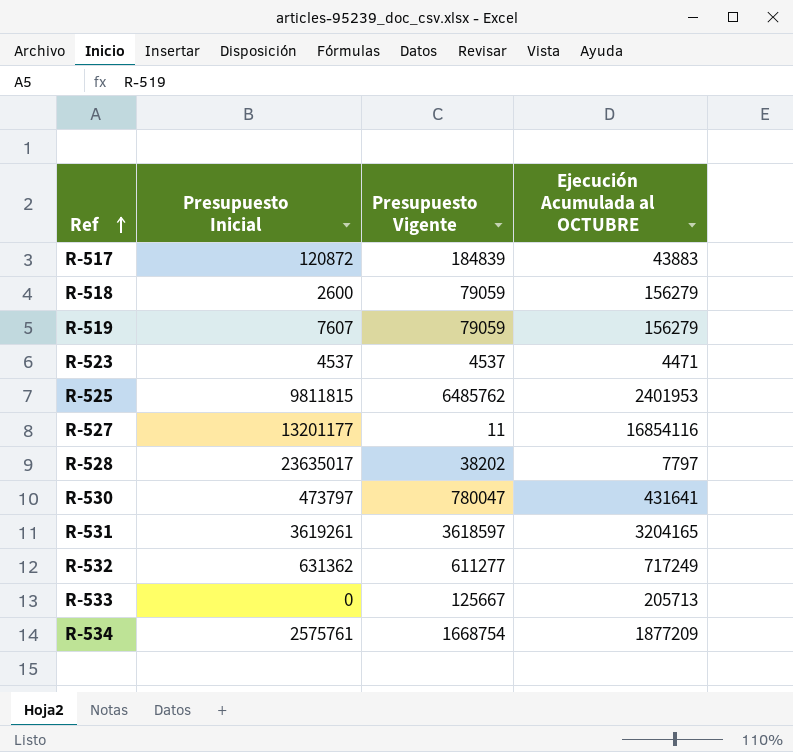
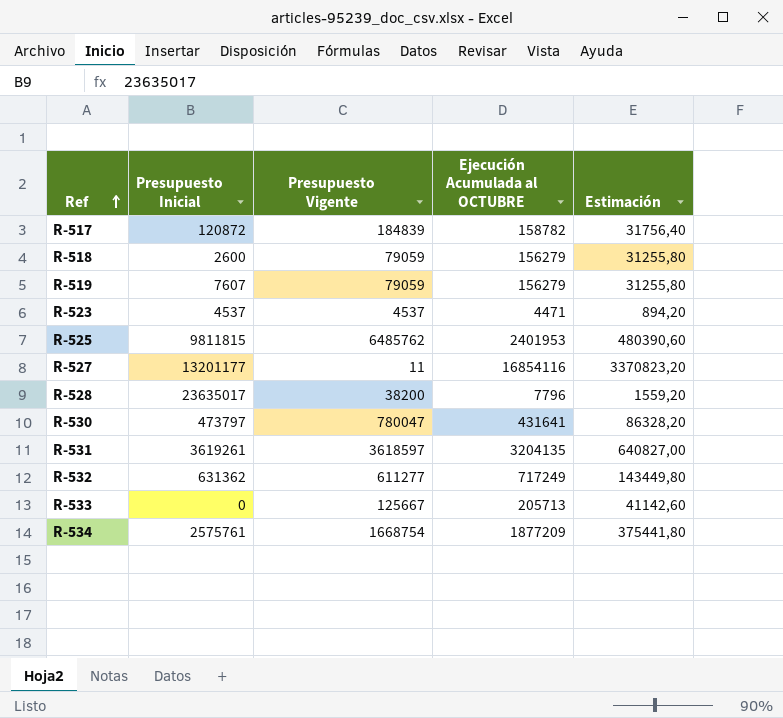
column Estimación | formula: none -> [Ejecución Acumulada al OCTUBRE] * 0,2
R-517 | Ejecución Acumulada al OCTUBRE: 43883 -> 158782
R-528 | Presupuesto Vigente: 38202 -> 38200
R-528 | Ejecución Acumulada al OCTUBRE: 7797 -> 7796
R-531 | Ejecución Acumulada al OCTUBRE: 3204165 -> 3204135

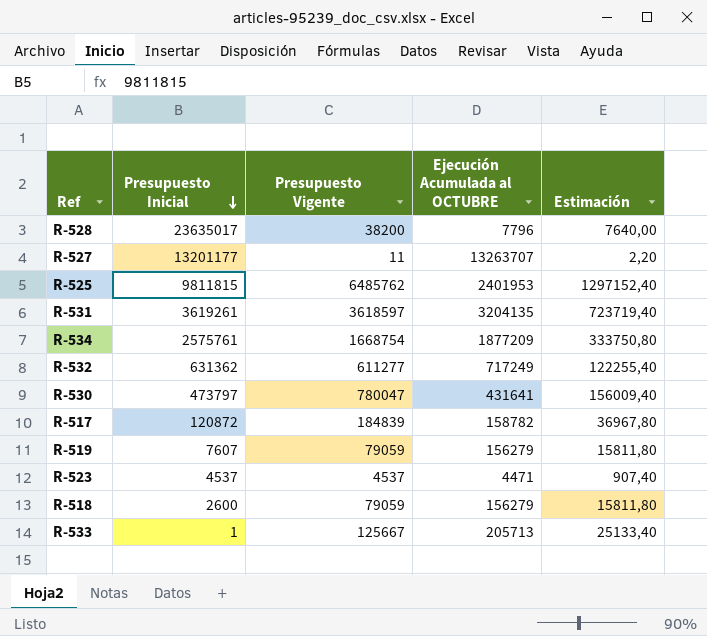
row order: Ref ascending -> Presupuesto Inicial descending
column Estimación | formula: [Ejecución Acumulada al OCTUBRE] * 0,2 -> [Presupuesto Vigente] * 0,2
R-527 | Ejecución Acumulada al OCTUBRE: 16854116 -> 13263707
R-533 | Presupuesto Inicial: 0 -> 1

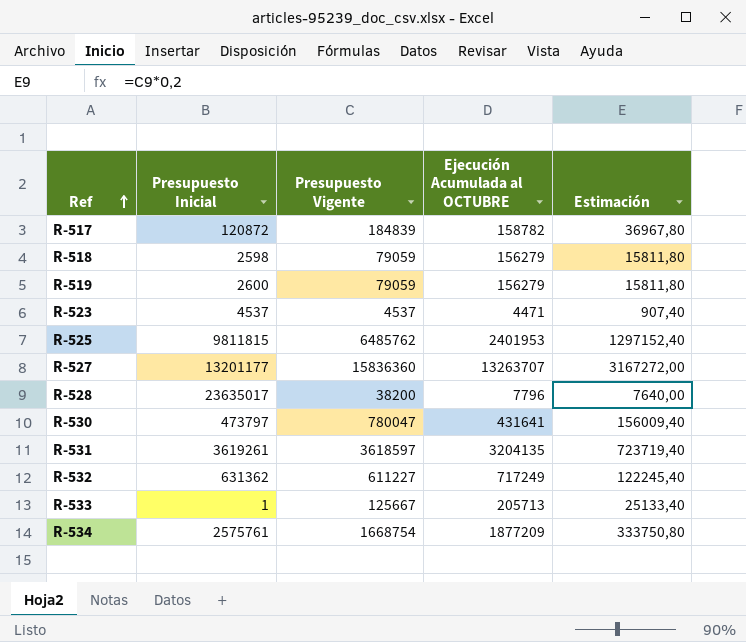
row order: Presupuesto Inicial descending -> Ref ascending
R-518 | Presupuesto Inicial: 2600 -> 2598
R-519 | Presupuesto Inicial: 7607 -> 2600
R-527 | Presupuesto Vigente: 11 -> 15836360
R-527 | Estimación: 2,20 -> 3167272,00
R-532 | Presupuesto Vigente: 611277 -> 611227
R-532 | Estimación: 122255,40 -> 122245,40

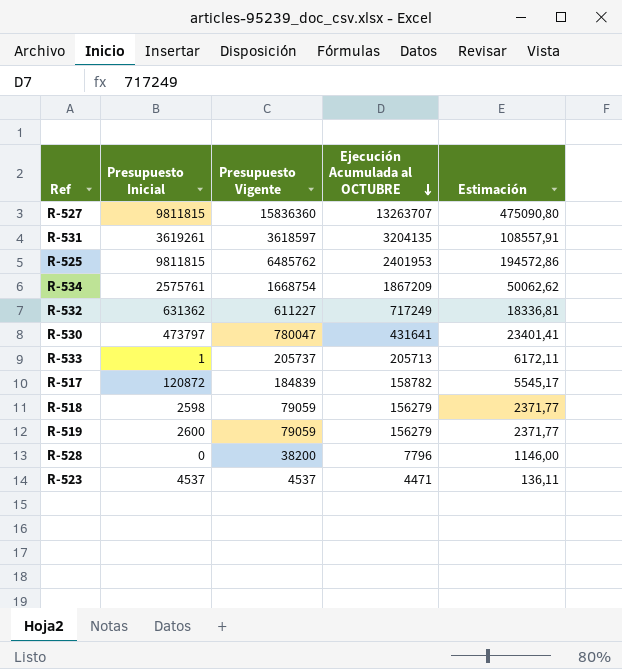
row order: Ref ascending -> Ejecución Acumulada al OCTUBRE descending
column Estimación | formula: [Presupuesto Vigente] * 0,2 -> [Presupuesto Vigente] * 0,03
R-527 | Presupuesto Inicial: 13201177 -> 9811815
R-534 | Ejecución Acumulada al OCTUBRE: 1877209 -> 1867209
R-533 | Presupuesto Vigente: 125667 -> 205737
R-528 | Presupuesto Inicial: 23635017 -> 0

